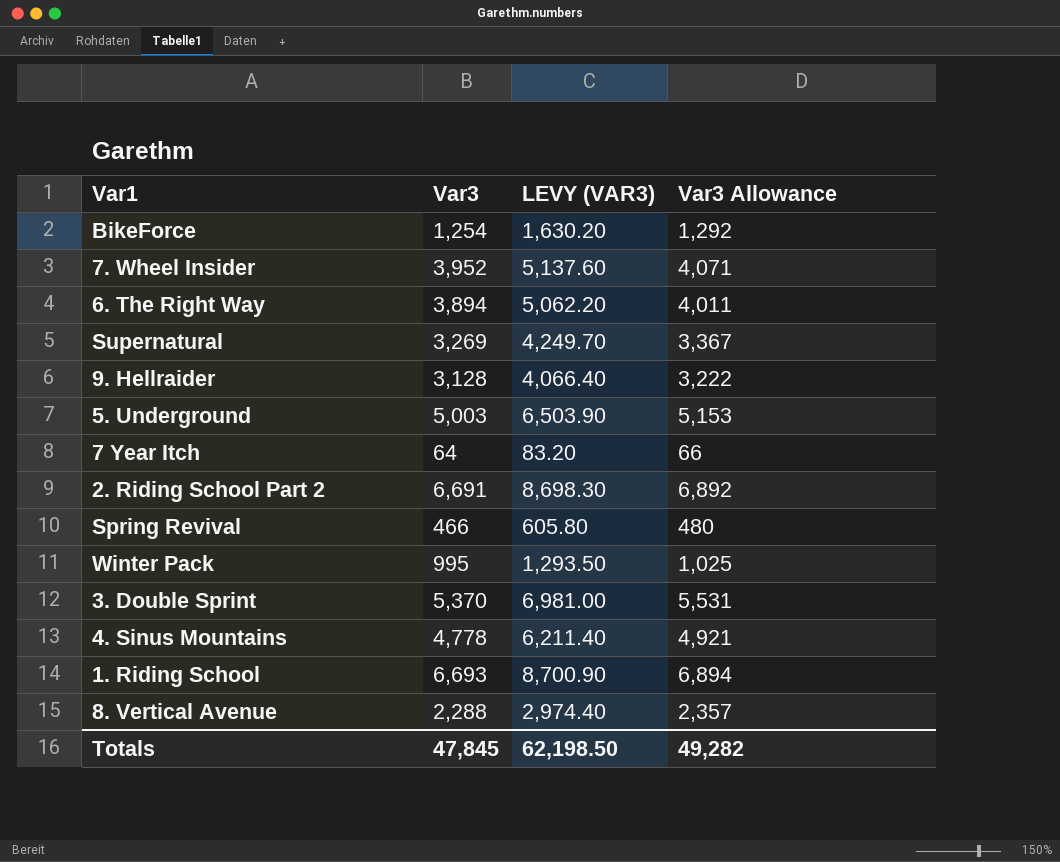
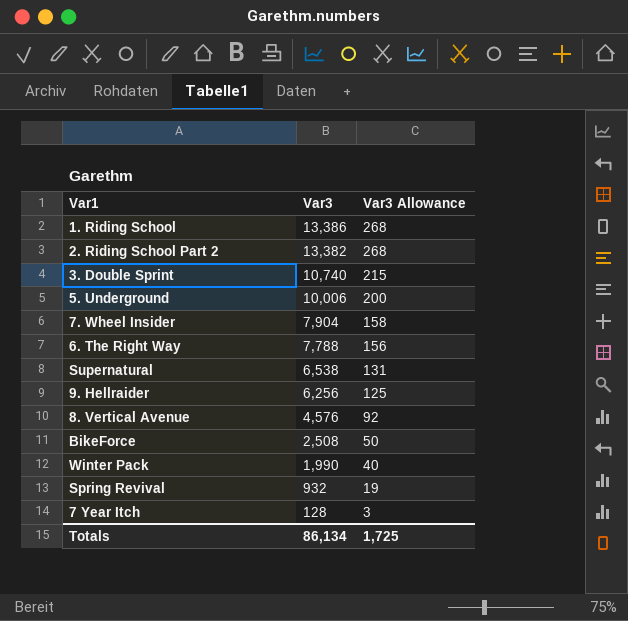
row order: none -> Var3 descending
column LEVY (VAR3) | formula: [Var3] * 1.3 -> none
column Var3 Allowance | formula: [Var3] * 1.03 -> [Var3] * 0.02
row 4. Sinus Mountains: 4,778 | 6,211.40 | 4,921 -> none
1. Riding School | Var3: 6,693 -> 13,386
2. Riding School Part 2 | Var3: 6,691 -> 13,382
3. Double Sprint | Var3: 5,370 -> 10,740
5. Underground | Var3: 5,003 -> 10,006
7. Wheel Insider | Var3: 3,952 -> 7,904
6. The Right Way | Var3: 3,894 -> 7,788
Supernatural | Var3: 3,269 -> 6,538
9. Hellraider | Var3: 3,128 -> 6,256
8. Vertical Avenue | Var3: 2,288 -> 4,576
BikeForce | Var3: 1,254 -> 2,508
Winter Pack | Var3: 995 -> 1,990
Spring Revival | Var3: 466 -> 932
7 Year Itch | Var3: 64 -> 128
Totals | Var3: 47,845 -> 86,134
Totals | Var3 Allowance: 49,282 -> 1,725

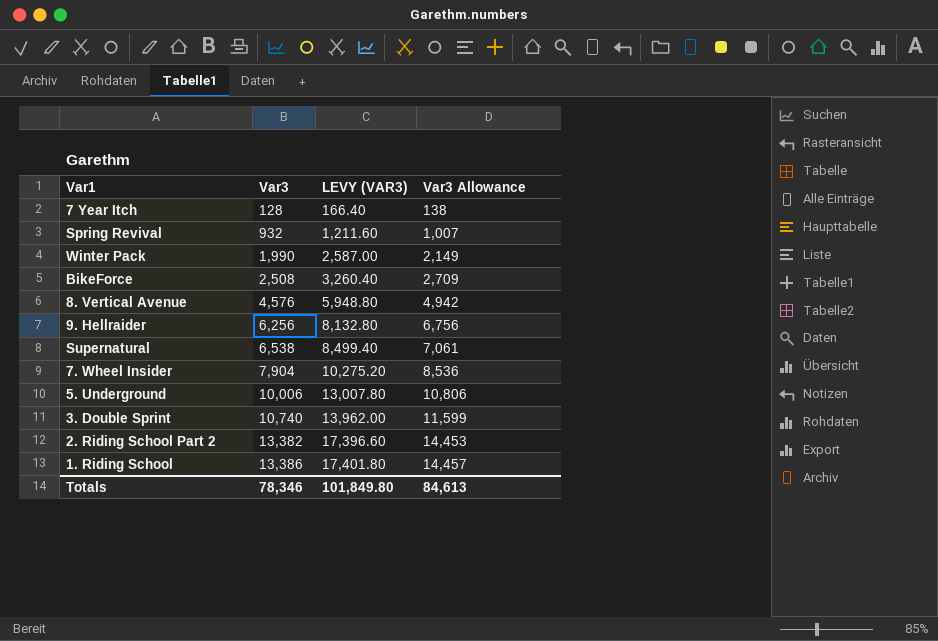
row order: Var3 descending -> Var3 ascending
column LEVY (VAR3) | formula: none -> [Var3] * 1.3
column Var3 Allowance | formula: [Var3] * 0.02 -> [Var3] * 1.08
row 6. The Right Way: 7,788 | 156 -> none
Totals | Var3: 86,134 -> 78,346
Totals | Var3 Allowance: 1,725 -> 84,613

